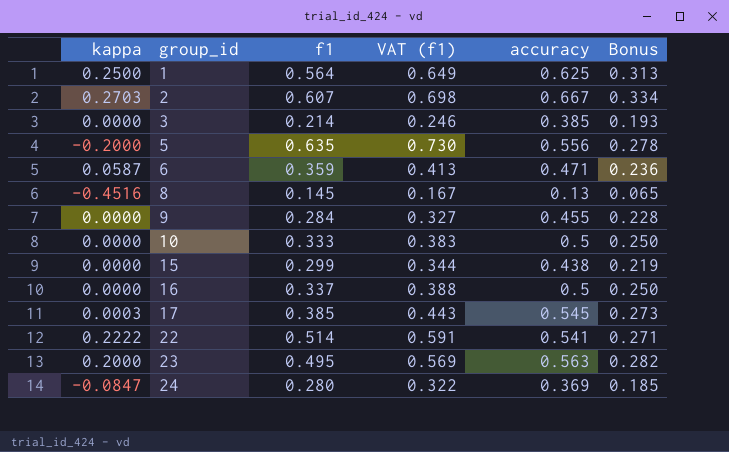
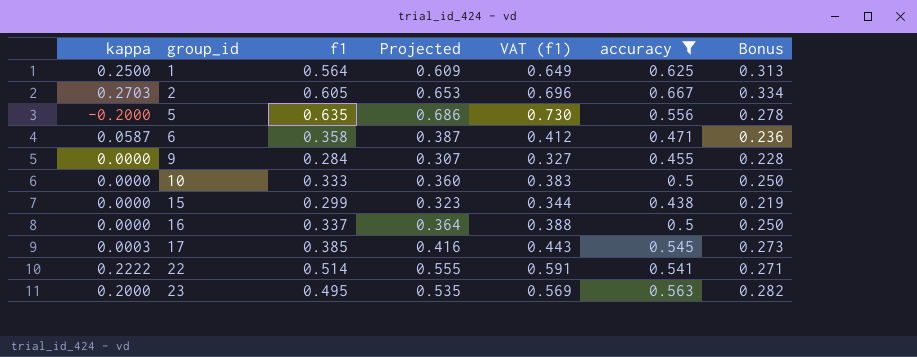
filter: none -> accuracy >= 0.438
column Projected | formula: none -> [f1] * 1.08
2 | f1: 0.607 -> 0.605
2 | VAT (f1): 0.698 -> 0.696
6 | f1: 0.359 -> 0.358
6 | VAT (f1): 0.413 -> 0.412

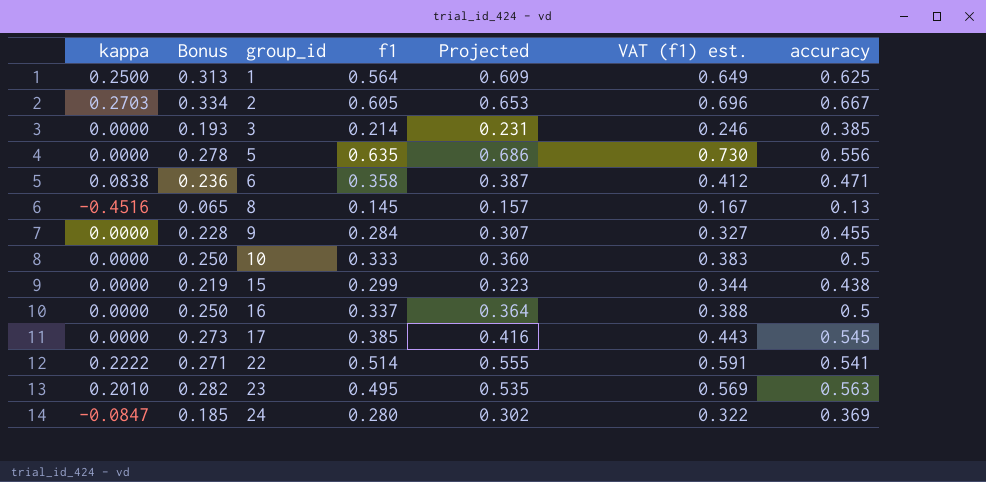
filter: accuracy >= 0.438 -> none
column Bonus | position: 7 -> 2
column name: VAT (f1) -> VAT (f1) est.
5 | kappa: -0.2000 -> 0.0000
6 | kappa: 0.0587 -> 0.0838
17 | kappa: 0.0003 -> 0.0000
23 | kappa: 0.2000 -> 0.2010

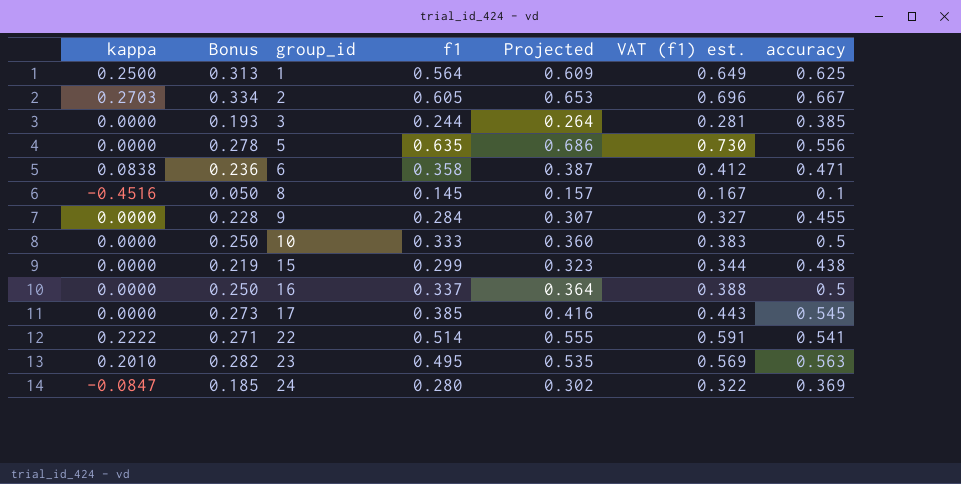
3 | f1: 0.214 -> 0.244
3 | Projected: 0.231 -> 0.264
3 | VAT (f1) est.: 0.246 -> 0.281
8 | Bonus: 0.065 -> 0.050
8 | accuracy: 0.13 -> 0.1

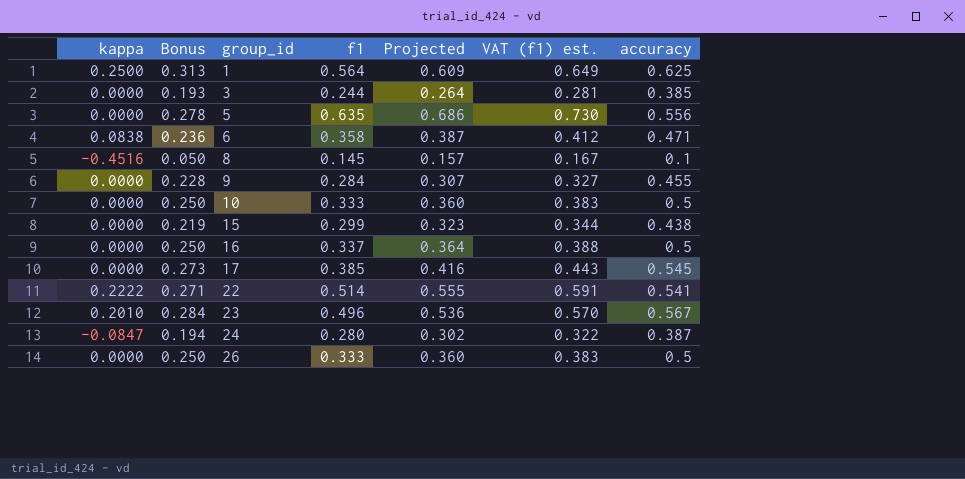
row 2: 0.2703 | 0.334 | 0.605 | 0.653 | 0.696 | 0.667 -> none
23 | Bonus: 0.282 -> 0.284
23 | f1: 0.495 -> 0.496
23 | Projected: 0.535 -> 0.536
23 | VAT (f1) est.: 0.569 -> 0.570
23 | accuracy: 0.563 -> 0.567
24 | Bonus: 0.185 -> 0.194
24 | accuracy: 0.369 -> 0.387
row 26: none -> 0.0000 | 0.250 | 0.333 | 0.360 | 0.383 | 0.5

